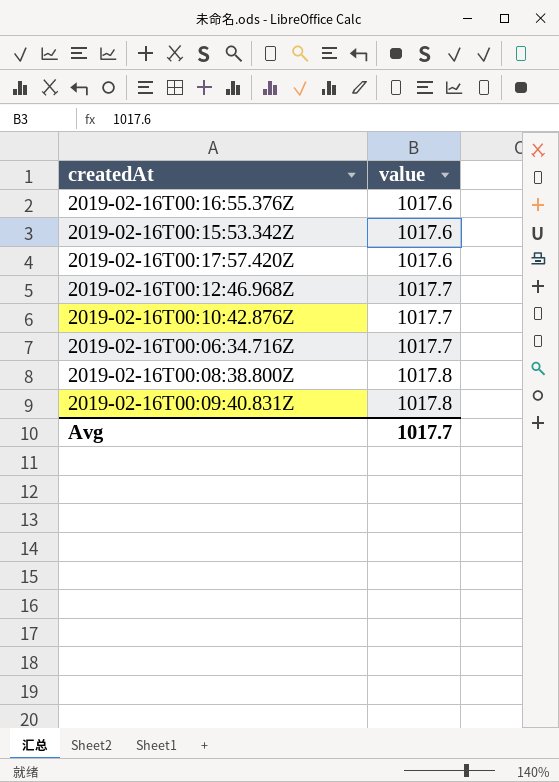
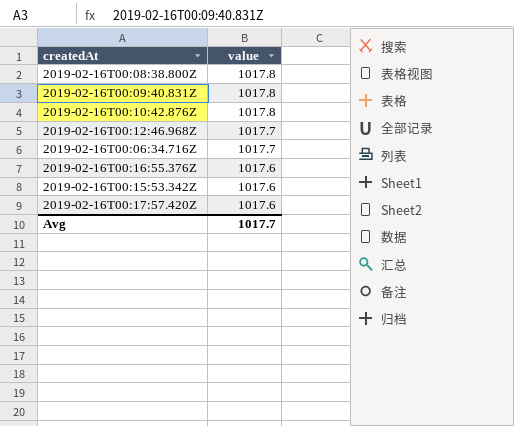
row order: value ascending -> value descending
2019-02-16T00:10:42.876Z | value: 1017.7 -> 1017.8

